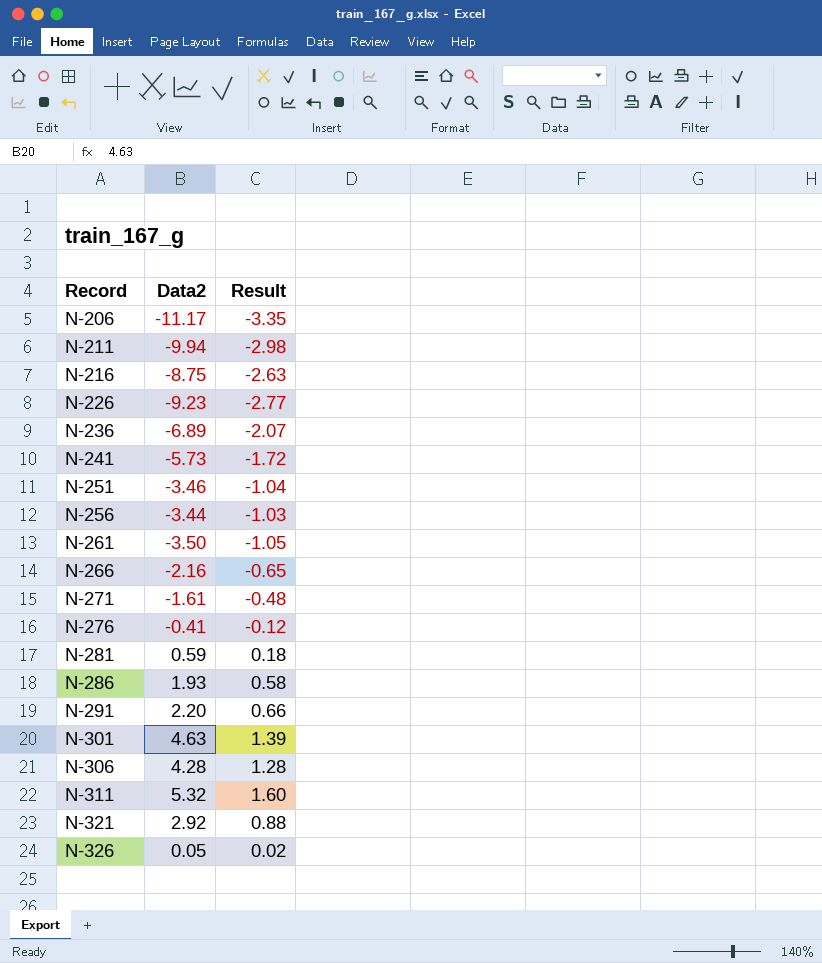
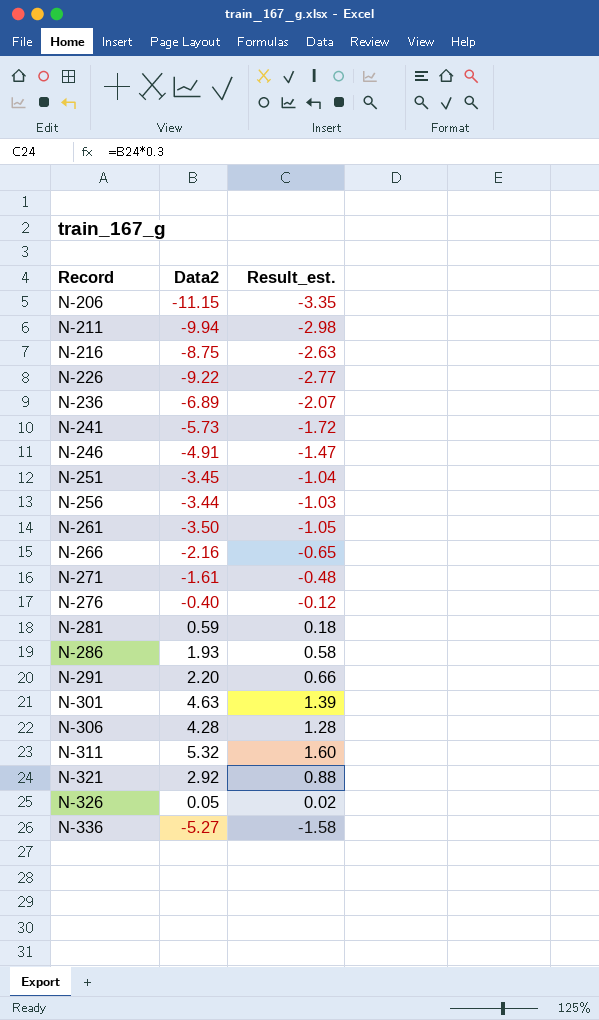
column name: Result -> Result_est.
N-206 | Data2: -11.17 -> -11.15
N-226 | Data2: -9.23 -> -9.22
row N-246: none -> -4.91 | -1.47
N-251 | Data2: -3.46 -> -3.45
N-276 | Data2: -0.41 -> -0.40
row N-336: none -> -5.27 | -1.58

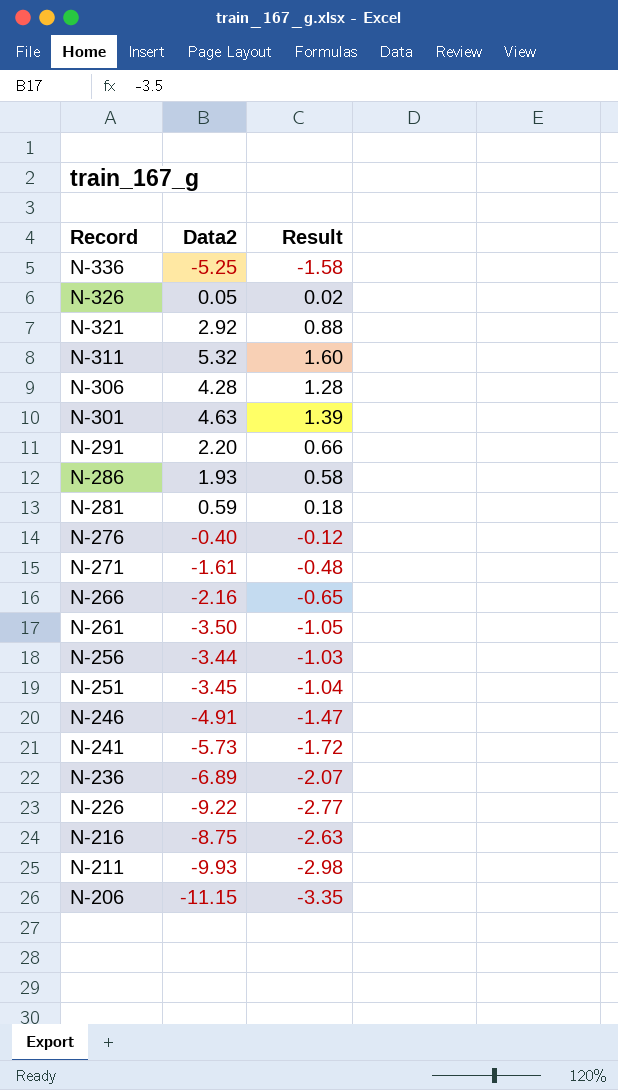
row order: Record ascending -> Record descending
column name: Result_est. -> Result
N-336 | Data2: -5.27 -> -5.25
N-211 | Data2: -9.94 -> -9.93

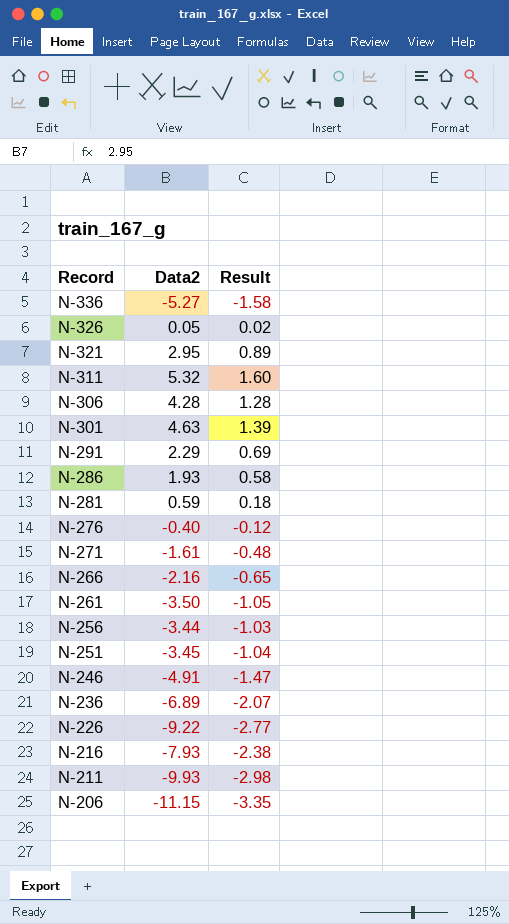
row N-241: -5.73 | -1.72 -> none
N-336 | Data2: -5.25 -> -5.27
N-321 | Data2: 2.92 -> 2.95
N-321 | Result: 0.88 -> 0.89
N-291 | Data2: 2.20 -> 2.29
N-291 | Result: 0.66 -> 0.69
N-216 | Data2: -8.75 -> -7.93
N-216 | Result: -2.63 -> -2.38

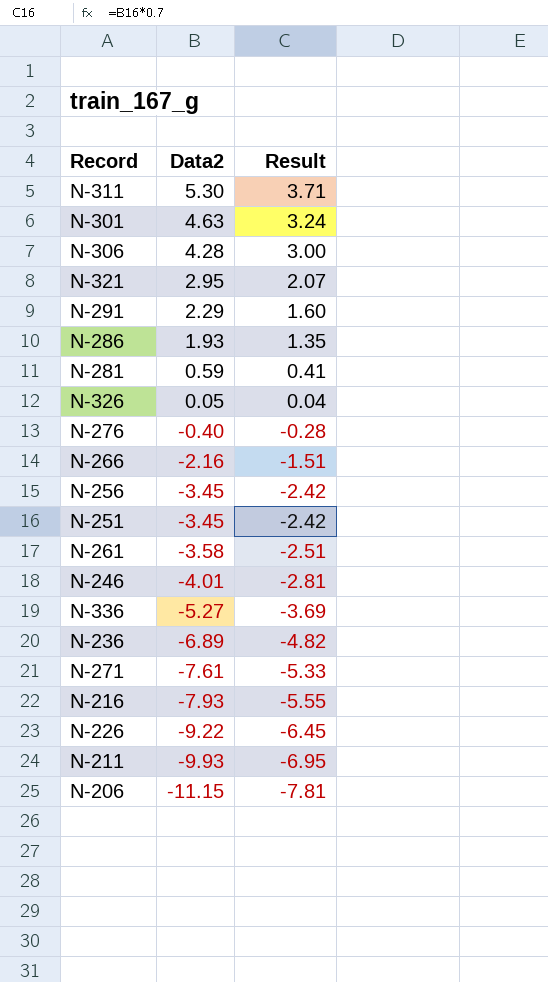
row order: Record descending -> Data2 descending
column Result | formula: [Data2] * 0.3 -> [Data2] * 0.7
N-311 | Data2: 5.32 -> 5.30
N-256 | Data2: -3.44 -> -3.45
N-261 | Data2: -3.50 -> -3.58
N-246 | Data2: -4.91 -> -4.01
N-271 | Data2: -1.61 -> -7.61

